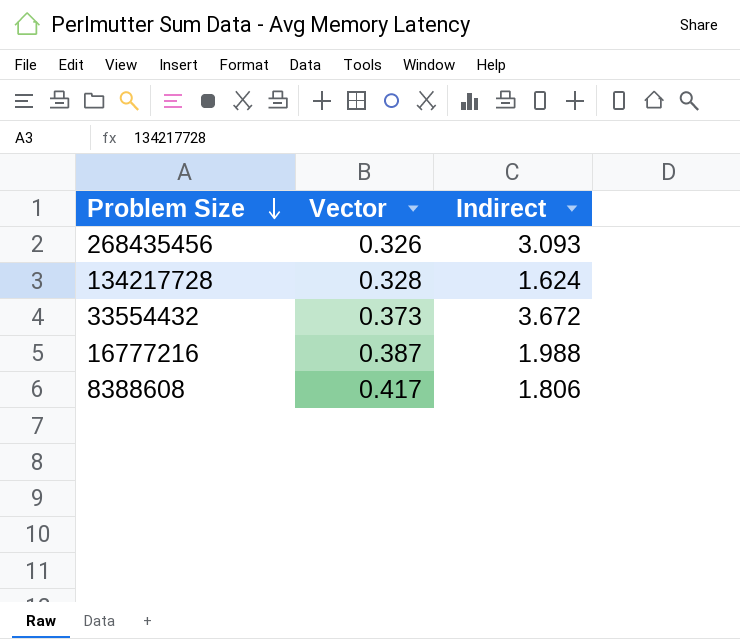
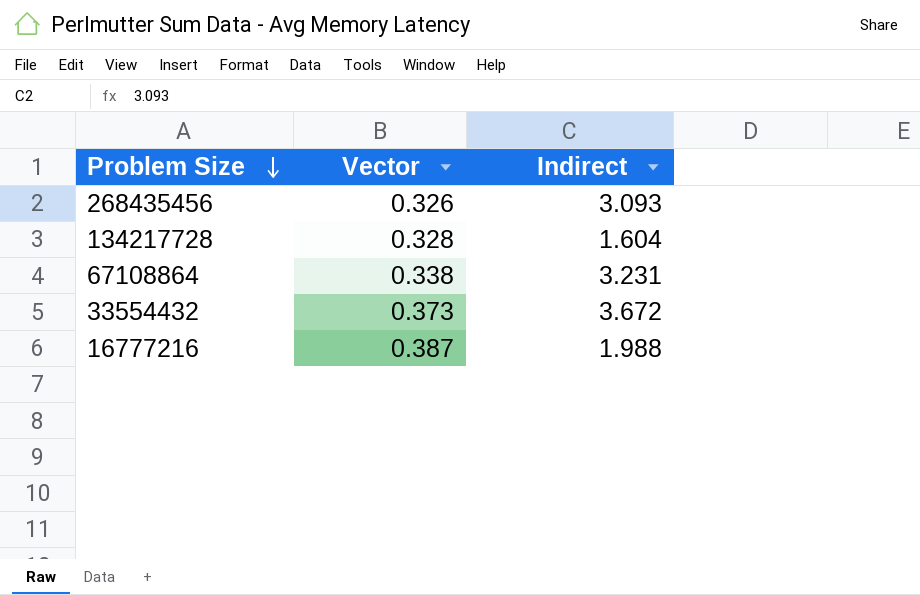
row 8388608: 0.417 | 1.806 -> none
134217728 | Indirect: 1.624 -> 1.604
row 67108864: none -> 0.338 | 3.231

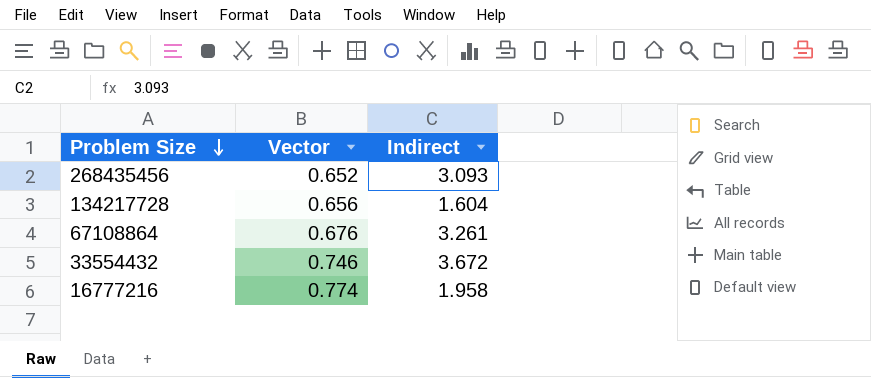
268435456 | Vector: 0.326 -> 0.652
134217728 | Vector: 0.328 -> 0.656
67108864 | Vector: 0.338 -> 0.676
67108864 | Indirect: 3.231 -> 3.261
33554432 | Vector: 0.373 -> 0.746
16777216 | Vector: 0.387 -> 0.774
16777216 | Indirect: 1.988 -> 1.958

